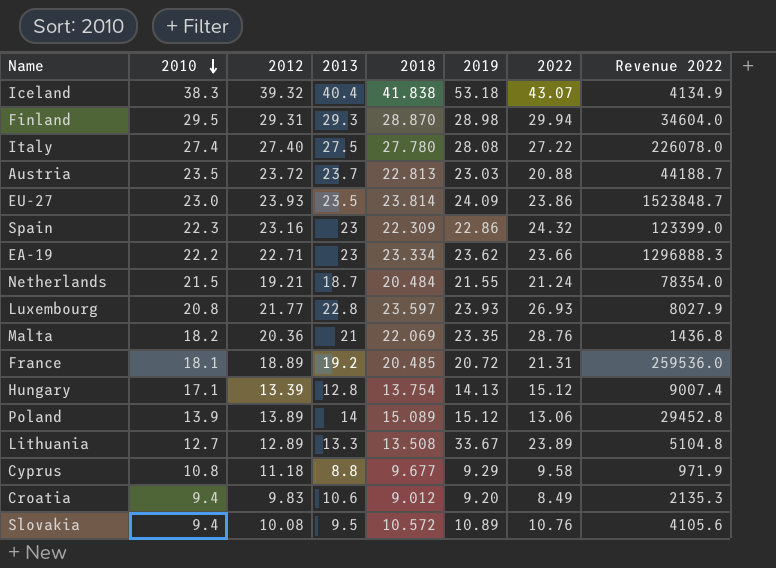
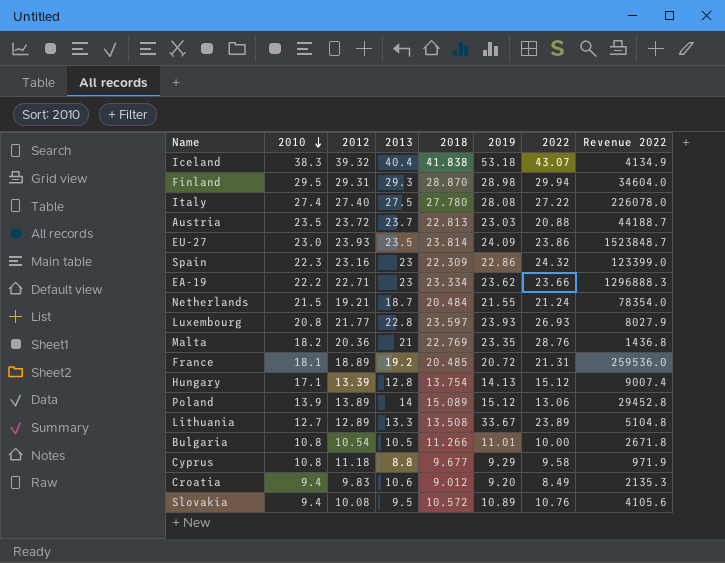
Malta | 2018: 22.069 -> 22.769
row Bulgaria: none -> 10.8 | 10.54 | 10.5 | 11.266 | 11.01 | 10.00 | 2671.8

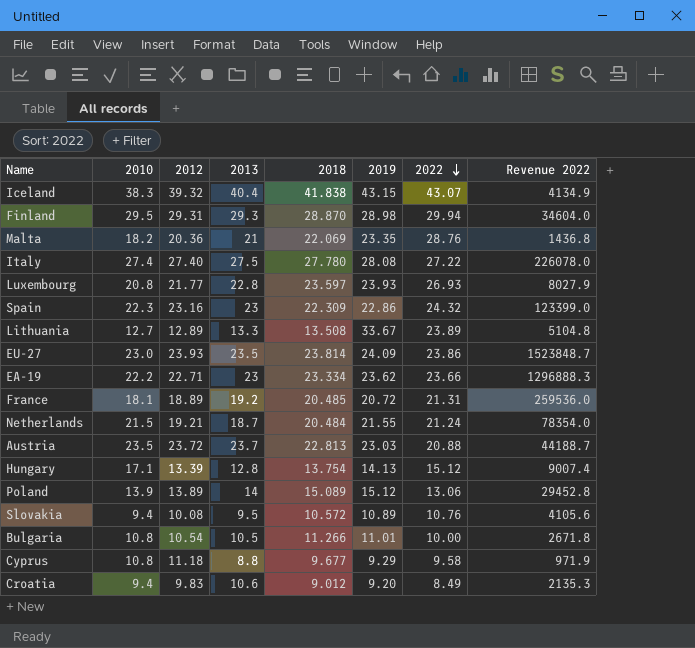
row order: 2010 descending -> 2022 descending
Iceland | 2019: 53.18 -> 43.15
Malta | 2018: 22.769 -> 22.069

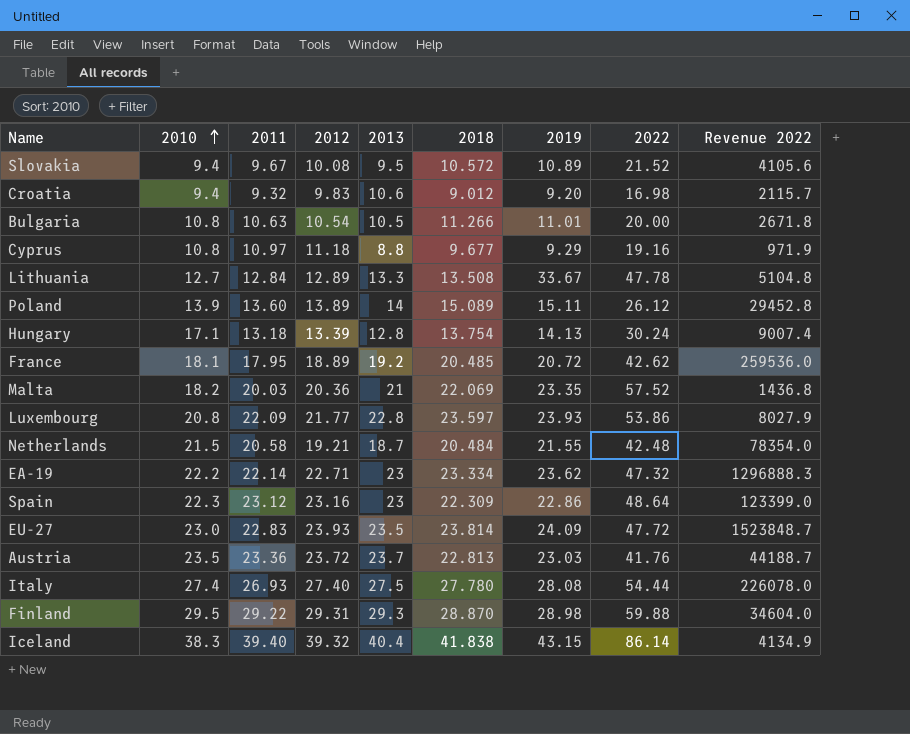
row order: 2022 descending -> 2010 ascending
column 2011 | position: none -> 3
Slovakia | 2022: 10.76 -> 21.52
Croatia | 2022: 8.49 -> 16.98
Croatia | Revenue 2022: 2135.3 -> 2115.7
Bulgaria | 2022: 10.00 -> 20.00
Cyprus | 2022: 9.58 -> 19.16
Lithuania | 2022: 23.89 -> 47.78
Poland | 2019: 15.12 -> 15.11
Poland | 2022: 13.06 -> 26.12
Hungary | 2022: 15.12 -> 30.24
France | 2022: 21.31 -> 42.62
Malta | 2022: 28.76 -> 57.52
Luxembourg | 2022: 26.93 -> 53.86
Netherlands | 2022: 21.24 -> 42.48
EA-19 | 2022: 23.66 -> 47.32
Spain | 2022: 24.32 -> 48.64
EU-27 | 2022: 23.86 -> 47.72
Austria | 2022: 20.88 -> 41.76
Italy | 2022: 27.22 -> 54.44
Finland | 2022: 29.94 -> 59.88
Iceland | 2022: 43.07 -> 86.14

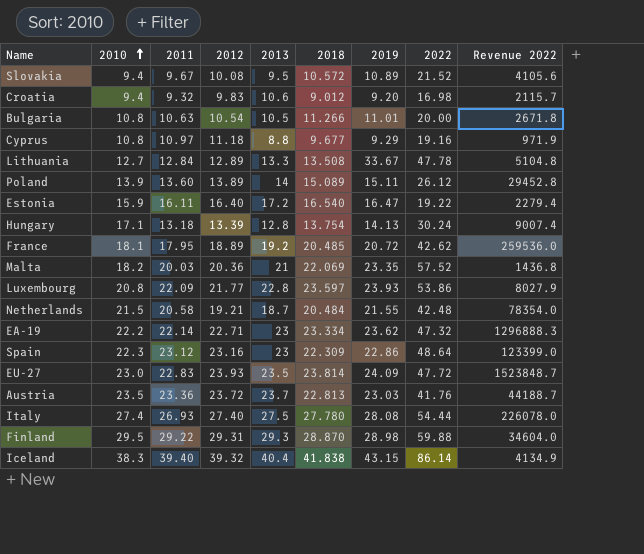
row Estonia: none -> 15.9 | 16.11 | 16.40 | 17.2 | 16.540 | 16.47 | 19.22 | 2279.4

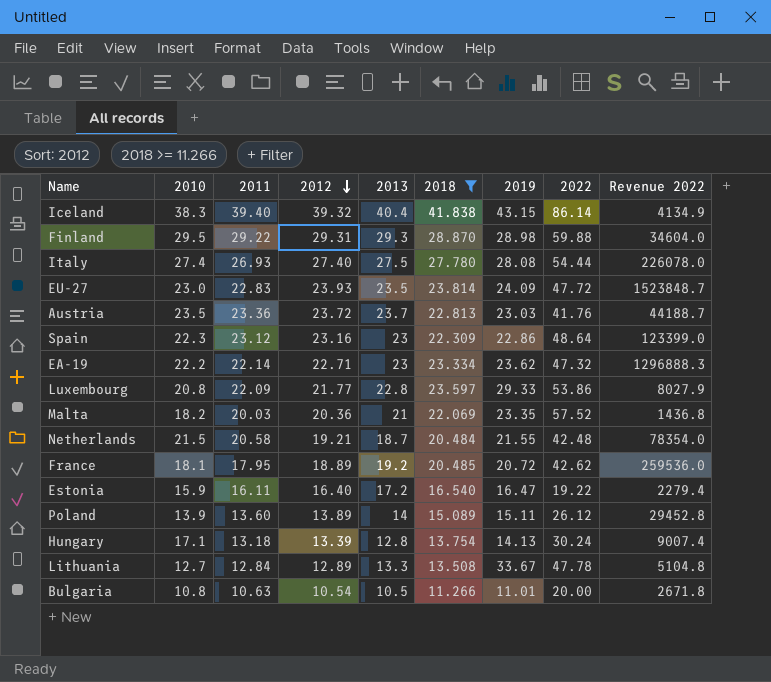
filter: none -> 2018 >= 11.266
row order: 2010 ascending -> 2012 descending
Luxembourg | 2019: 23.93 -> 29.33

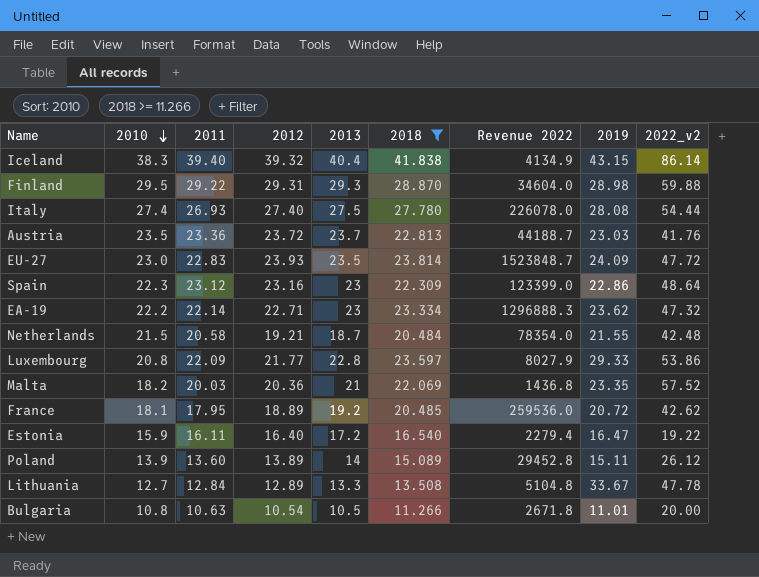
row order: 2012 descending -> 2010 descending
column Revenue 2022 | position: 9 -> 7
column name: 2022 -> 2022_v2
row Hungary: 17.1 | 13.18 | 13.39 | 12.8 | 13.754 | 14.13 | 30.24 | 9007.4 -> none

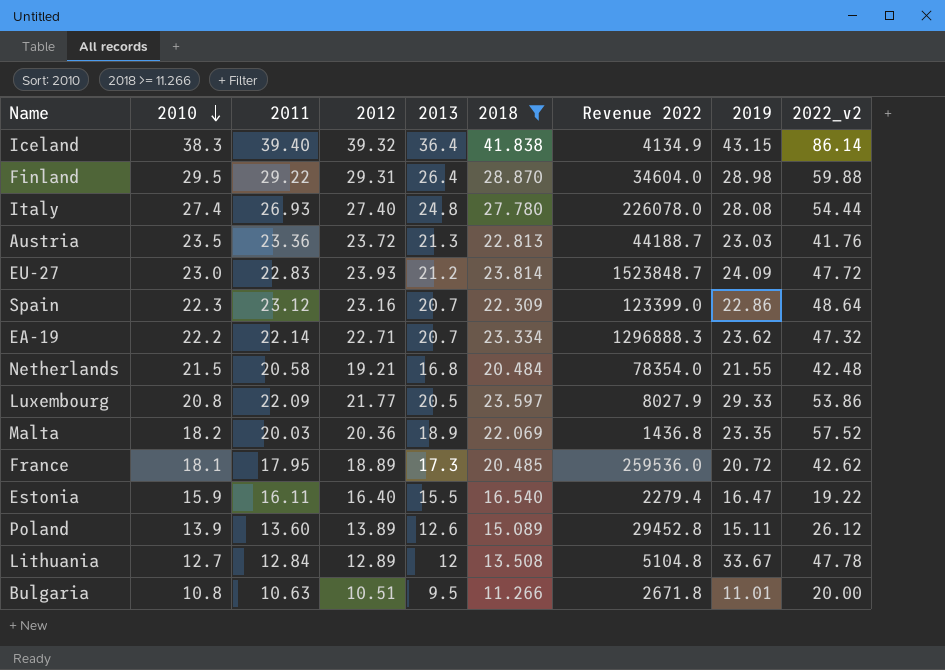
Iceland | 2013: 40.4 -> 36.4
Finland | 2013: 29.3 -> 26.4
Italy | 2013: 27.5 -> 24.8
Austria | 2013: 23.7 -> 21.3
EU-27 | 2013: 23.5 -> 21.2
Spain | 2013: 23 -> 20.7
EA-19 | 2013: 23 -> 20.7
Netherlands | 2013: 18.7 -> 16.8
Luxembourg | 2013: 22.8 -> 20.5
Malta | 2013: 21 -> 18.9
France | 2013: 19.2 -> 17.3
Estonia | 2013: 17.2 -> 15.5
Poland | 2013: 14 -> 12.6
Lithuania | 2013: 13.3 -> 12
Bulgaria | 2012: 10.54 -> 10.51
Bulgaria | 2013: 10.5 -> 9.5

